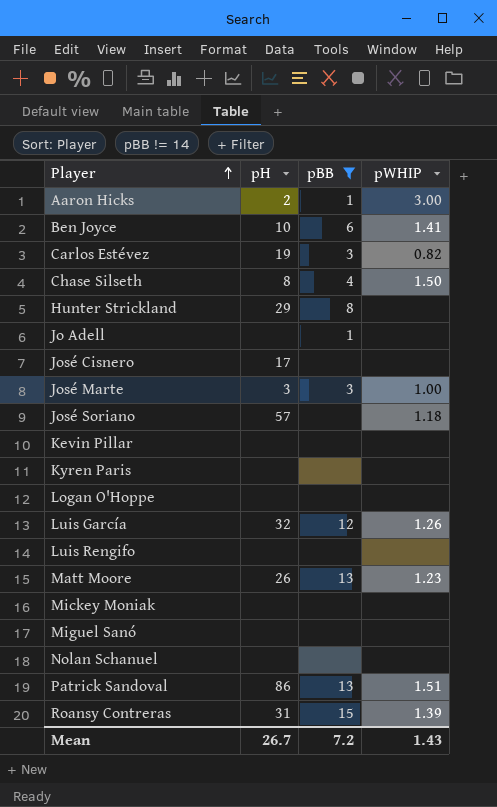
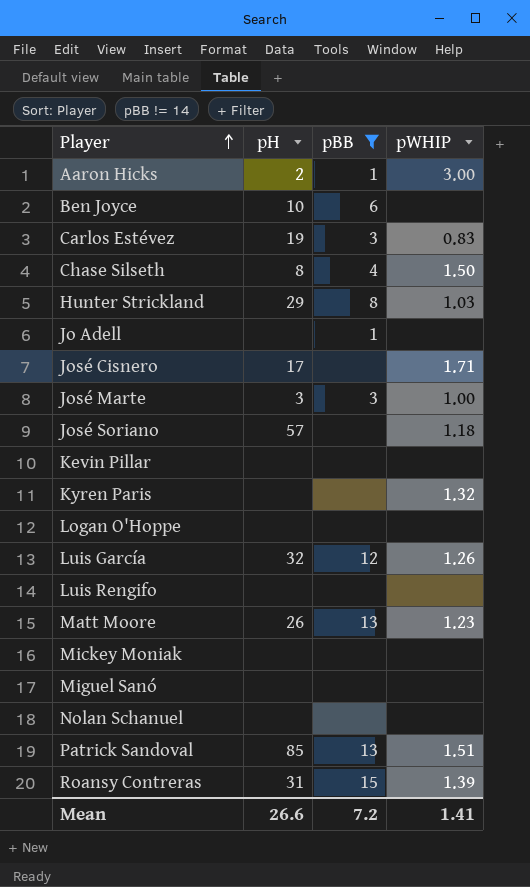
Ben Joyce | pWHIP: 1.41 -> none
Carlos Estévez | pWHIP: 0.82 -> 0.83
Hunter Strickland | pWHIP: none -> 1.03
José Cisnero | pWHIP: none -> 1.71
Kyren Paris | pWHIP: none -> 1.32
Patrick Sandoval | pH: 86 -> 85
Mean | pH: 26.7 -> 26.6
Mean | pWHIP: 1.43 -> 1.41

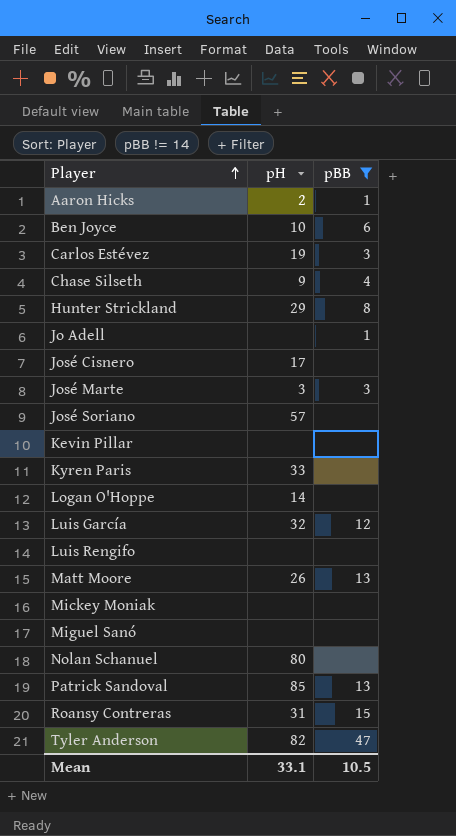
column pWHIP | position: 4 -> none
Chase Silseth | pH: 8 -> 9
Kyren Paris | pH: none -> 33
Logan O'Hoppe | pH: none -> 14
Nolan Schanuel | pH: none -> 80
row Tyler Anderson: none -> 82 | 47
Mean | pH: 26.6 -> 33.1
Mean | pBB: 7.2 -> 10.5

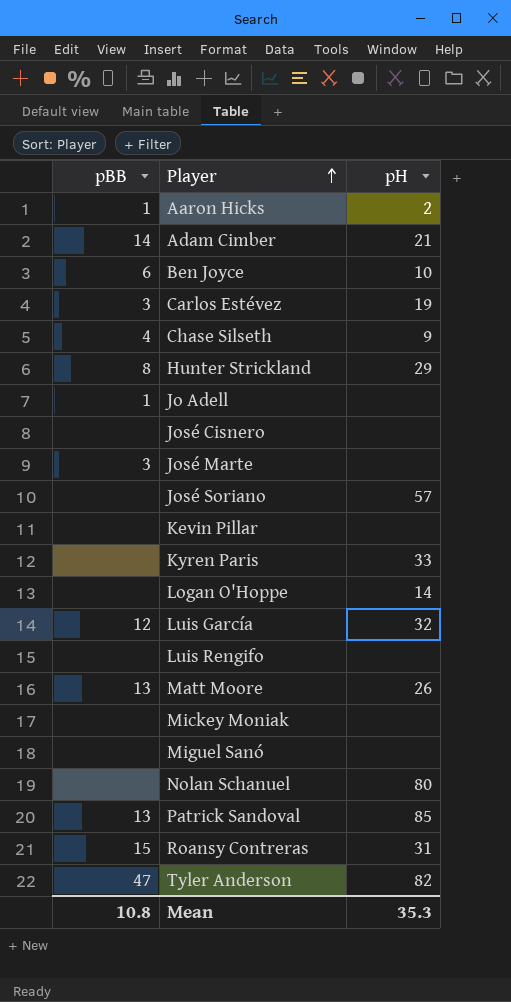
filter: pBB != 14 -> none
column pBB | position: 3 -> 1
José Cisnero | pH: 17 -> none
José Marte | pH: 3 -> none
Mean | pBB: 10.5 -> 10.8
Mean | pH: 33.1 -> 35.3

